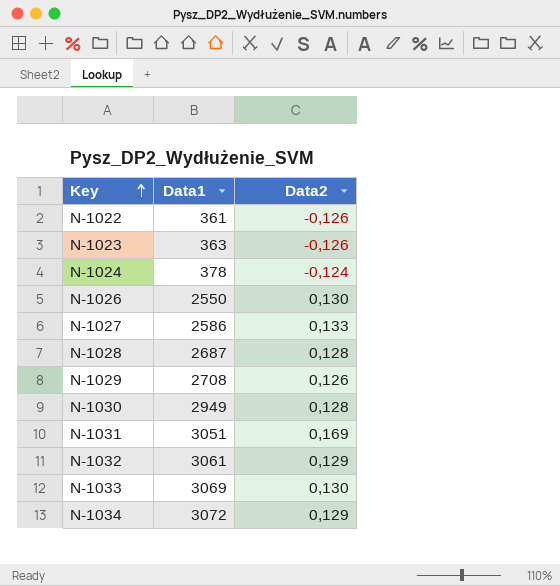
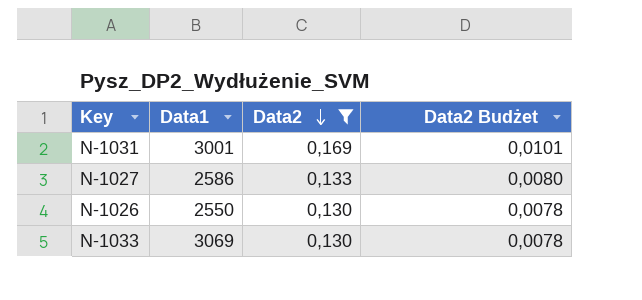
filter: none -> Data2 >= 0,130
row order: Key ascending -> Data2 descending
column Data2 Budżet | formula: none -> [Data2] * 0,06
N-1031 | Data1: 3051 -> 3001

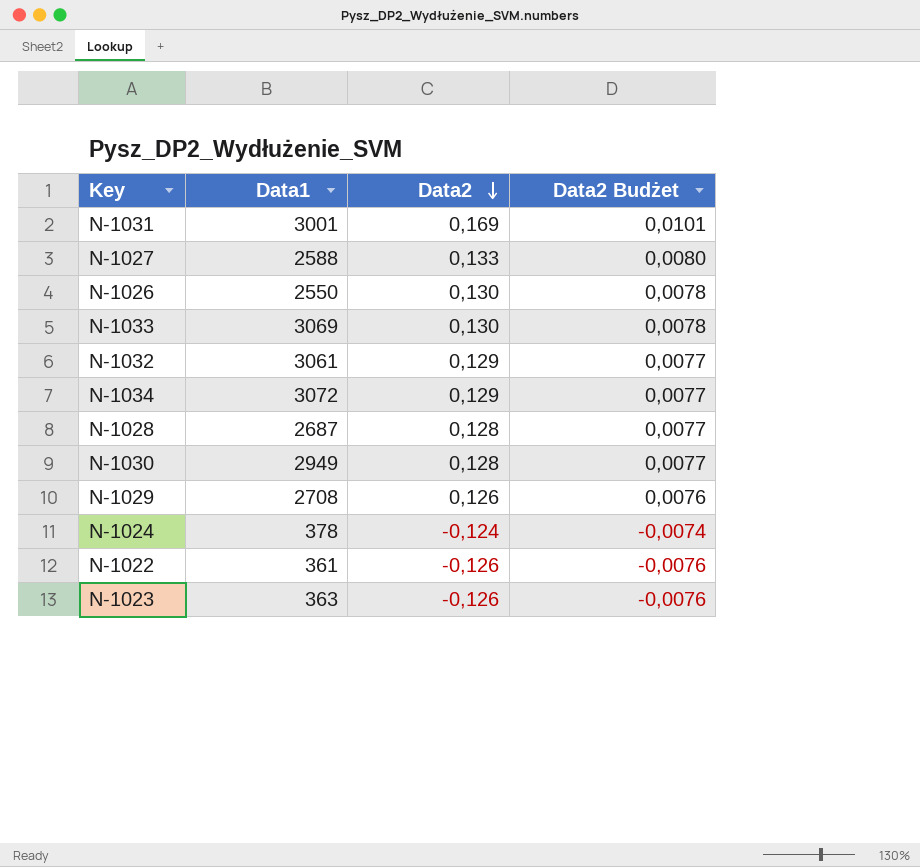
filter: Data2 >= 0,130 -> none
N-1027 | Data1: 2586 -> 2588

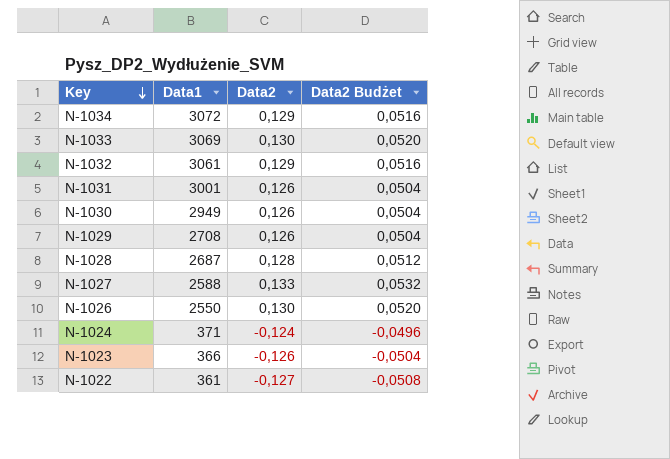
row order: Data2 descending -> Key descending
column Data2 Budżet | formula: [Data2] * 0,06 -> [Data2] * 0,4
N-1031 | Data2: 0,169 -> 0,126
N-1030 | Data2: 0,128 -> 0,126
N-1024 | Data1: 378 -> 371
N-1023 | Data1: 363 -> 366
N-1022 | Data2: -0,126 -> -0,127

